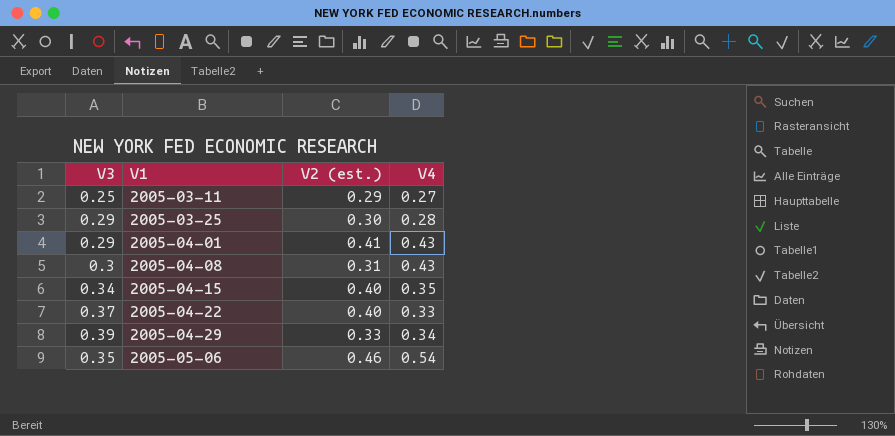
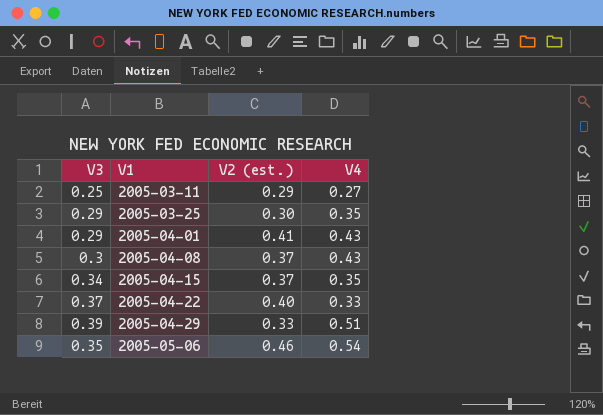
2005-03-25 | V4: 0.28 -> 0.35
2005-04-08 | V2 (est.): 0.31 -> 0.37
2005-04-15 | V2 (est.): 0.40 -> 0.37
2005-04-29 | V4: 0.34 -> 0.51

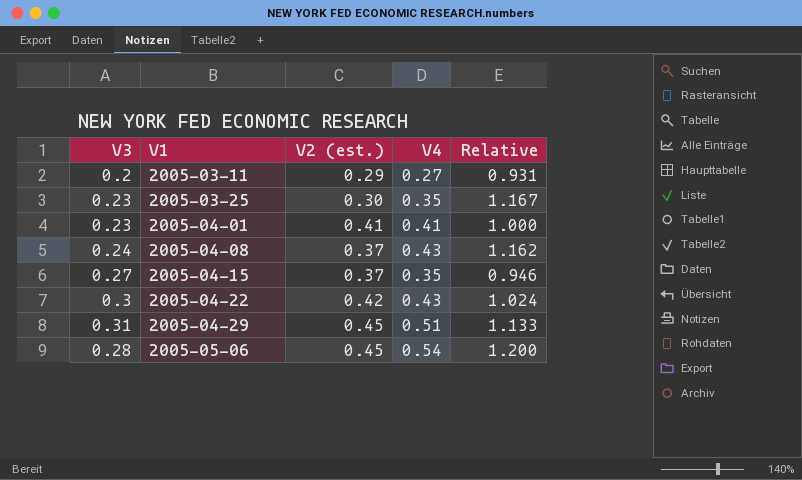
column Relative | formula: none -> [V4] / [V2 (est.)]
2005-03-11 | V3: 0.25 -> 0.2
2005-03-25 | V3: 0.29 -> 0.23
2005-04-01 | V3: 0.29 -> 0.23
2005-04-01 | V4: 0.43 -> 0.41
2005-04-08 | V3: 0.3 -> 0.24
2005-04-15 | V3: 0.34 -> 0.27
2005-04-22 | V3: 0.37 -> 0.3
2005-04-22 | V2 (est.): 0.40 -> 0.42
2005-04-22 | V4: 0.33 -> 0.43
2005-04-29 | V3: 0.39 -> 0.31
2005-04-29 | V2 (est.): 0.33 -> 0.45
2005-05-06 | V3: 0.35 -> 0.28
2005-05-06 | V2 (est.): 0.46 -> 0.45

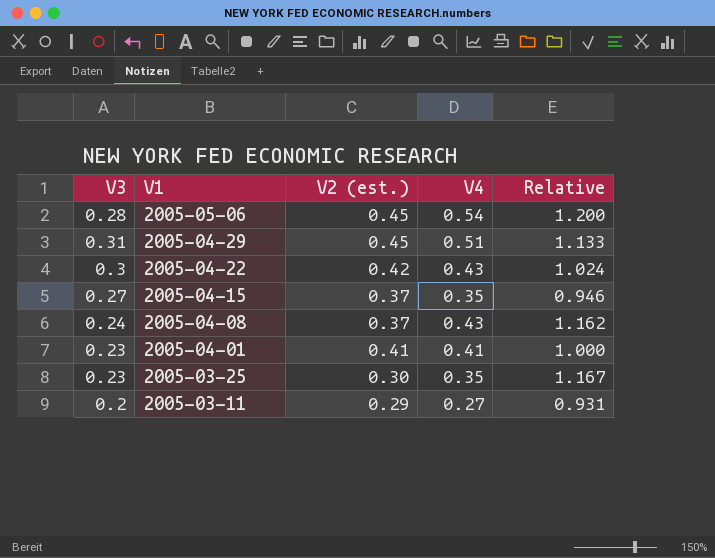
row order: V1 ascending -> V1 descending

